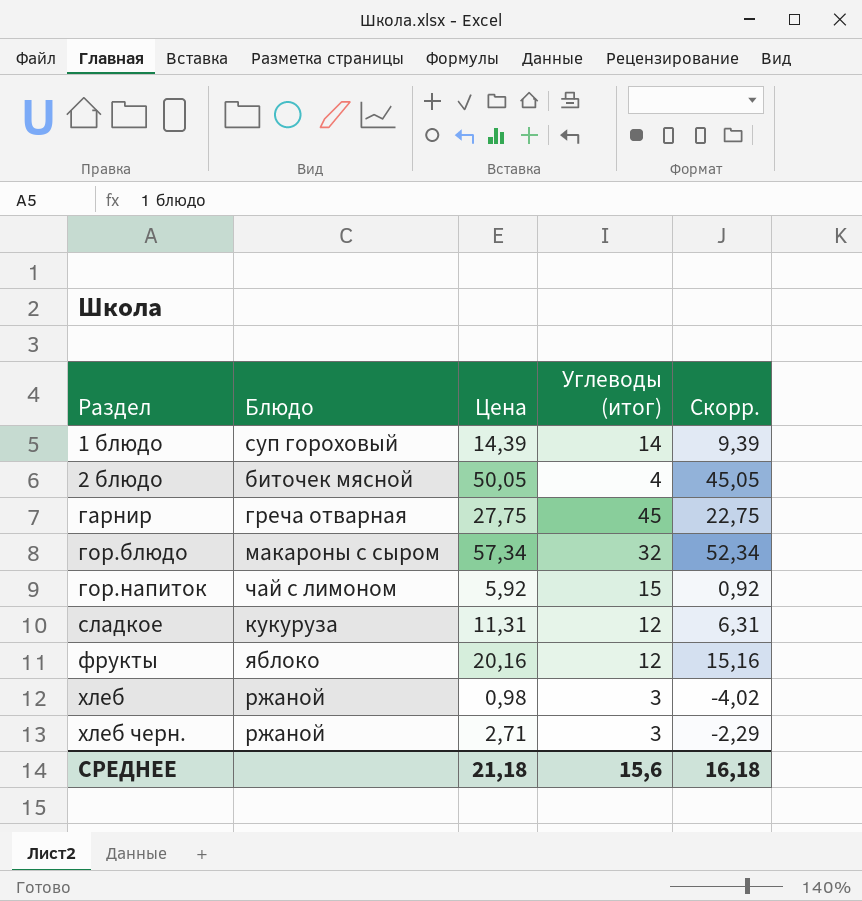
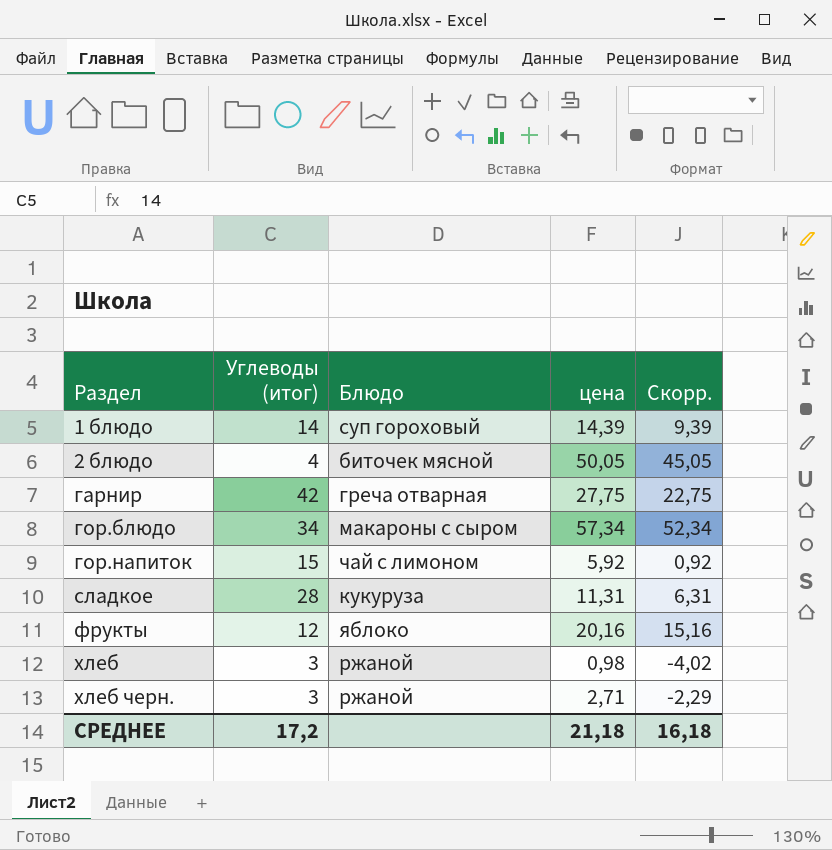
column Углеводы (итог) | position: 4 -> 2
column name: Цена -> цена
гарнир | Углеводы (итог): 45 -> 42
гор.блюдо | Углеводы (итог): 32 -> 34
сладкое | Углеводы (итог): 12 -> 28
СРЕДНЕЕ | Углеводы (итог): 15,6 -> 17,2

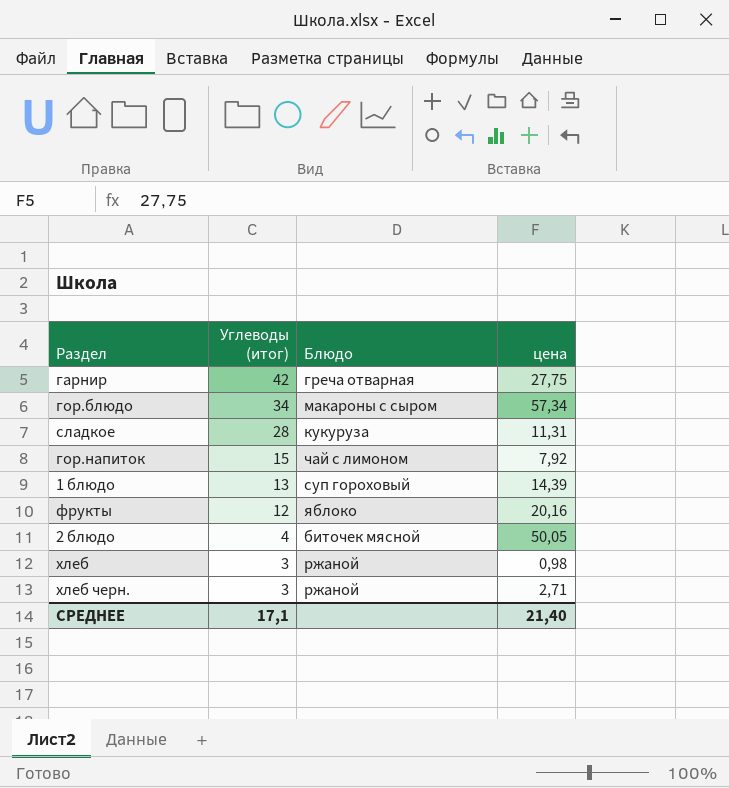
row order: Раздел ascending -> Углеводы (итог) descending
column Скорр. | formula: [цена] - 5 -> none
гор.напиток | цена: 5,92 -> 7,92
1 блюдо | Углеводы (итог): 14 -> 13
СРЕДНЕЕ | Углеводы (итог): 17,2 -> 17,1
СРЕДНЕЕ | цена: 21,18 -> 21,40

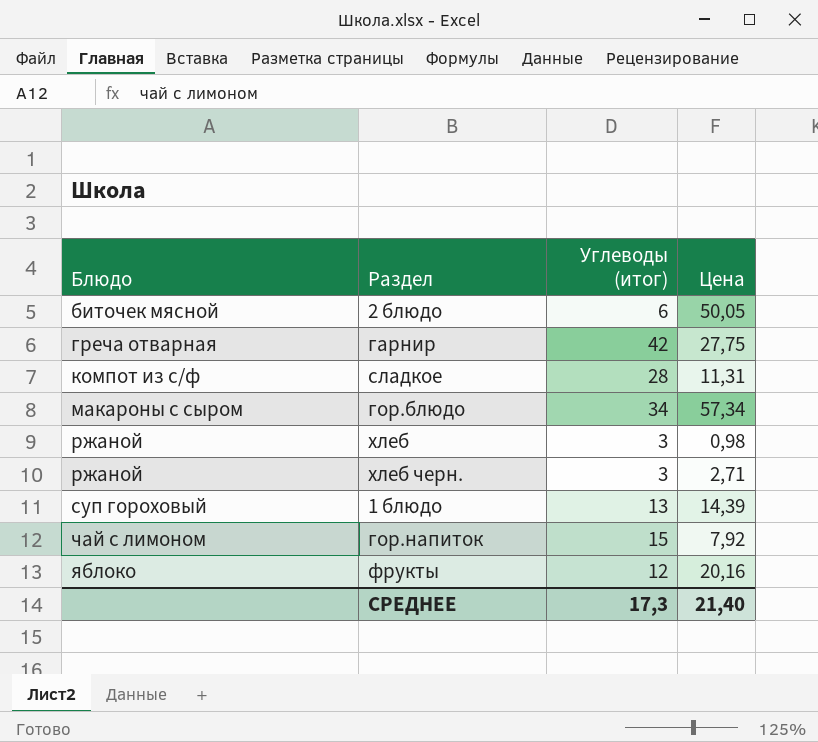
row order: Углеводы (итог) descending -> Блюдо ascending
column Блюдо | position: 3 -> 1
column name: цена -> Цена
2 блюдо | Углеводы (итог): 4 -> 6
сладкое | Блюдо: кукуруза -> компот из с/ф
СРЕДНЕЕ | Углеводы (итог): 17,1 -> 17,3

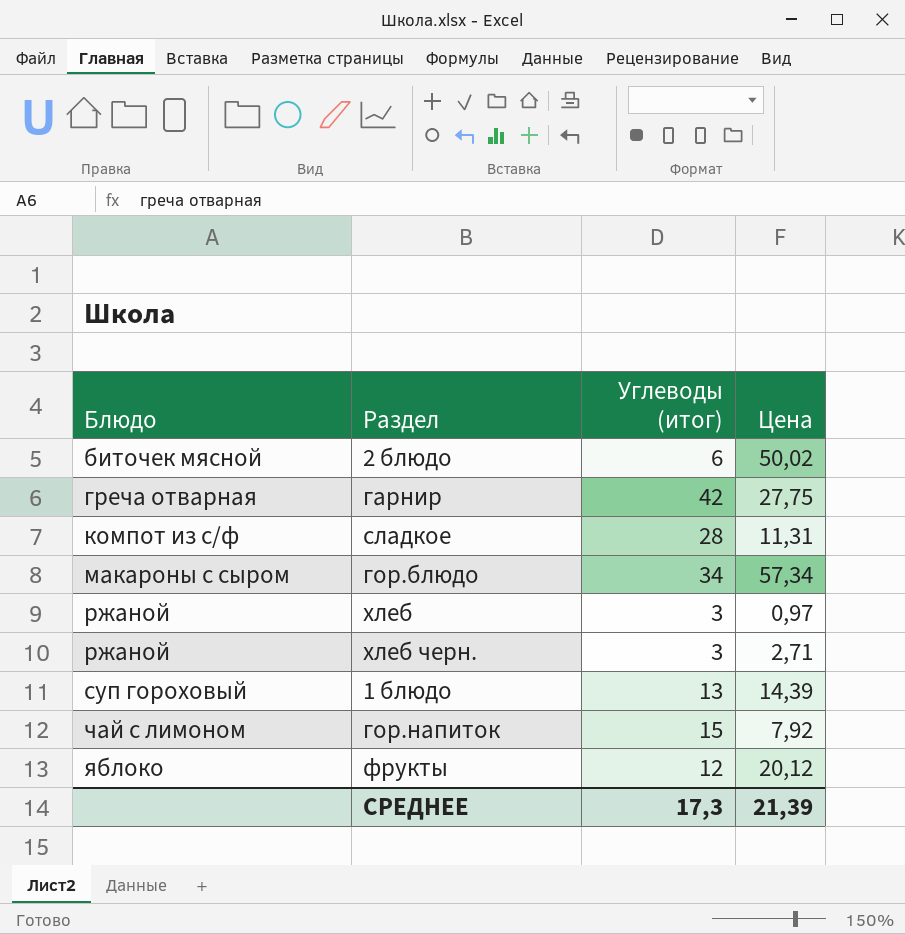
2 блюдо | Цена: 50,05 -> 50,02
хлеб | Цена: 0,98 -> 0,97
фрукты | Цена: 20,16 -> 20,12
СРЕДНЕЕ | Цена: 21,40 -> 21,39

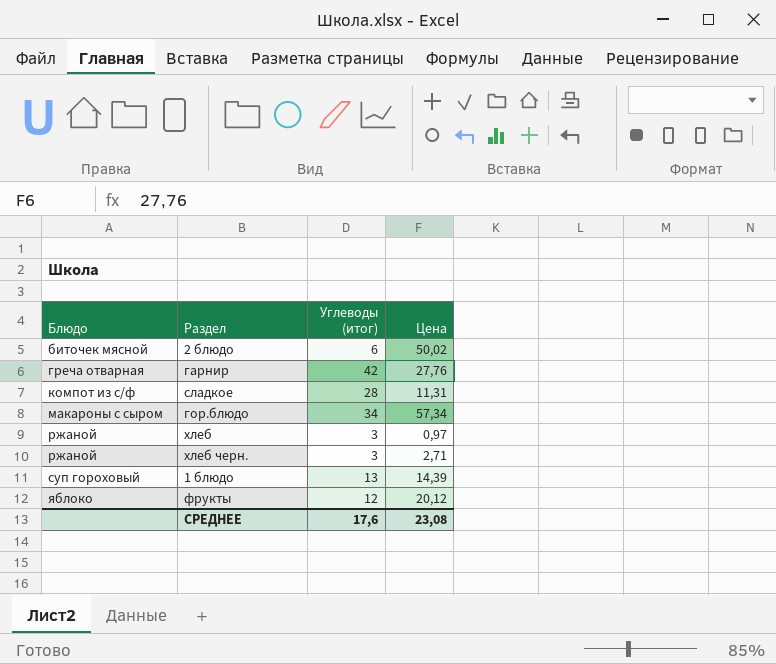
row гор.напиток: чай с лимоном | 15 | 7,92 -> none
гарнир | Цена: 27,75 -> 27,76
СРЕДНЕЕ | Углеводы (итог): 17,3 -> 17,6
СРЕДНЕЕ | Цена: 21,39 -> 23,08

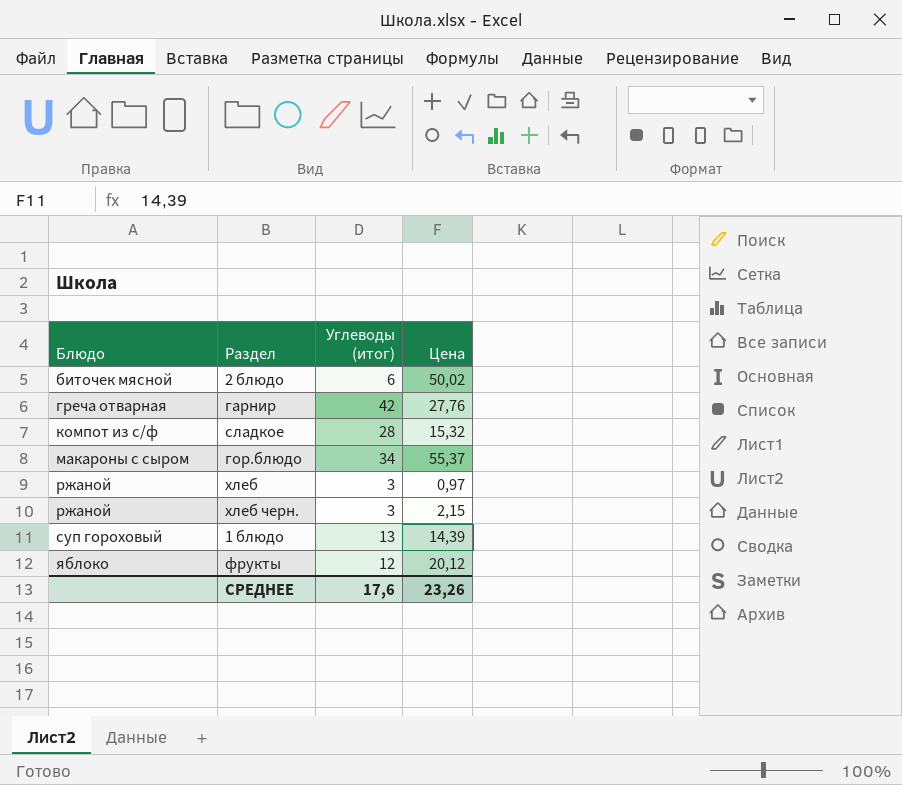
сладкое | Цена: 11,31 -> 15,32
гор.блюдо | Цена: 57,34 -> 55,37
хлеб черн. | Цена: 2,71 -> 2,15
СРЕДНЕЕ | Цена: 23,08 -> 23,26

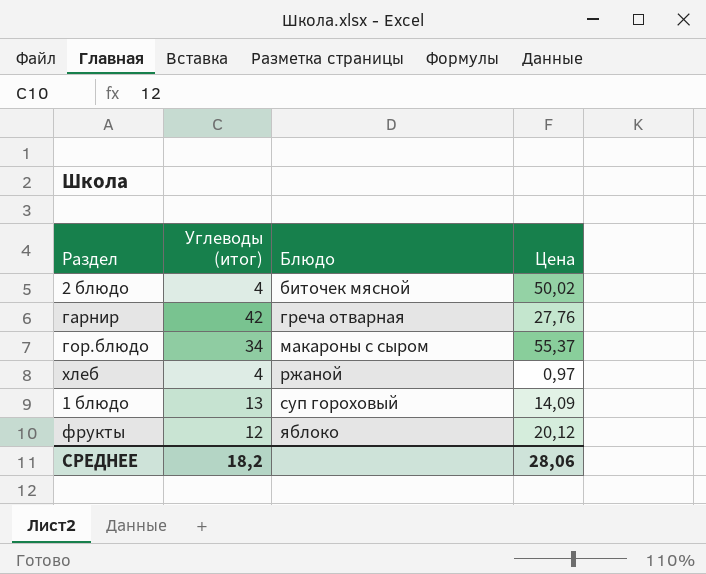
column Блюдо | position: 1 -> 3
row сладкое: компот из с/ф | 28 | 15,32 -> none
row хлеб черн.: ржаной | 3 | 2,15 -> none
2 блюдо | Углеводы (итог): 6 -> 4
хлеб | Углеводы (итог): 3 -> 4
1 блюдо | Цена: 14,39 -> 14,09
СРЕДНЕЕ | Углеводы (итог): 17,6 -> 18,2
СРЕДНЕЕ | Цена: 23,26 -> 28,06

